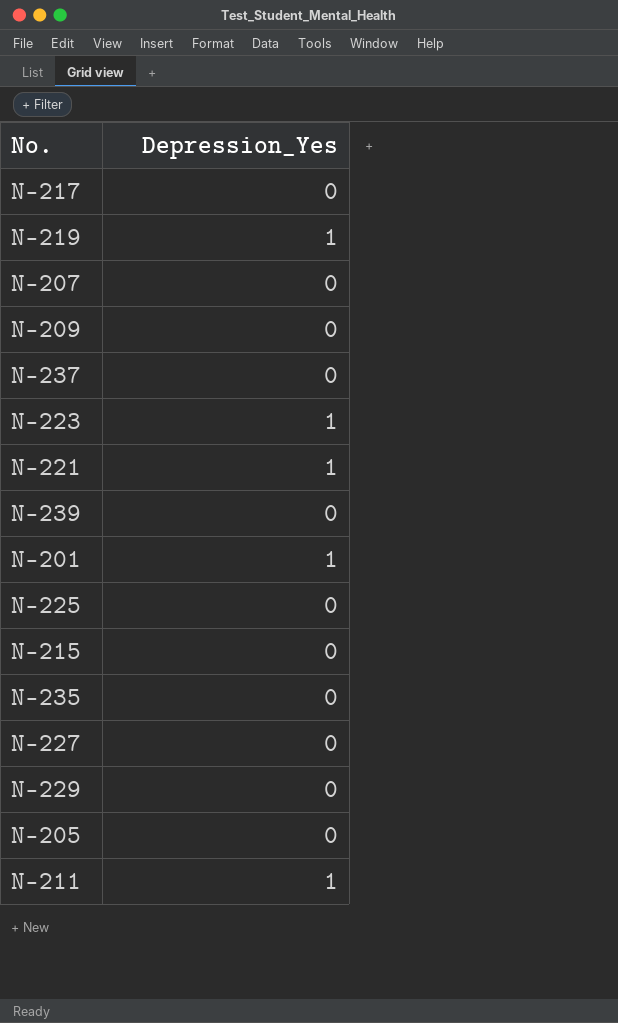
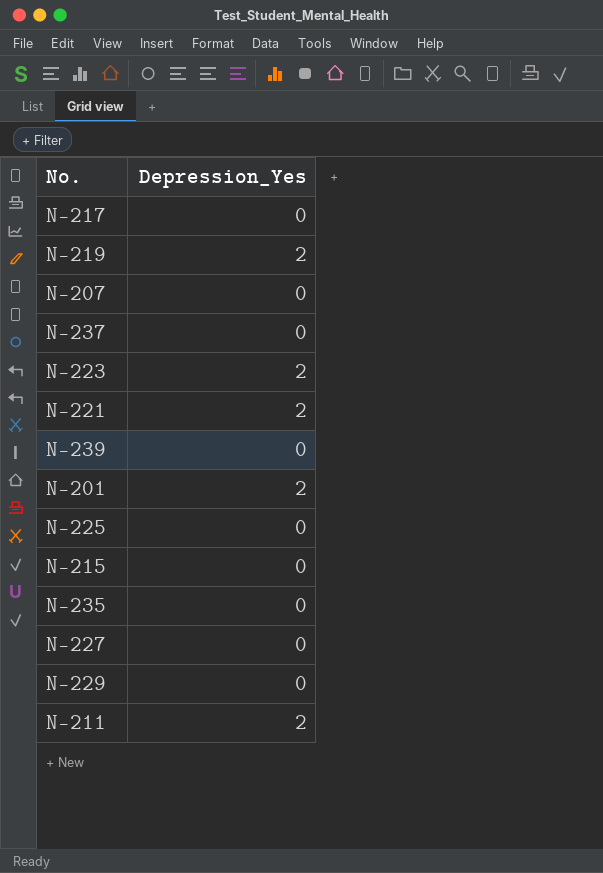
row N-209: 0 -> none
row N-205: 0 -> none
N-219 | Depression_Yes: 1 -> 2
N-223 | Depression_Yes: 1 -> 2
N-221 | Depression_Yes: 1 -> 2
N-201 | Depression_Yes: 1 -> 2
N-211 | Depression_Yes: 1 -> 2

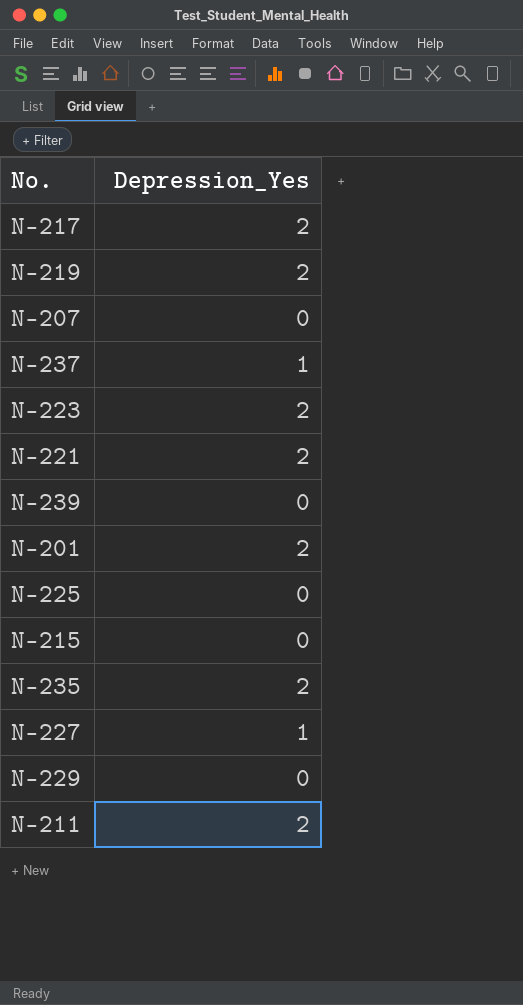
N-217 | Depression_Yes: 0 -> 2
N-237 | Depression_Yes: 0 -> 1
N-235 | Depression_Yes: 0 -> 2
N-227 | Depression_Yes: 0 -> 1

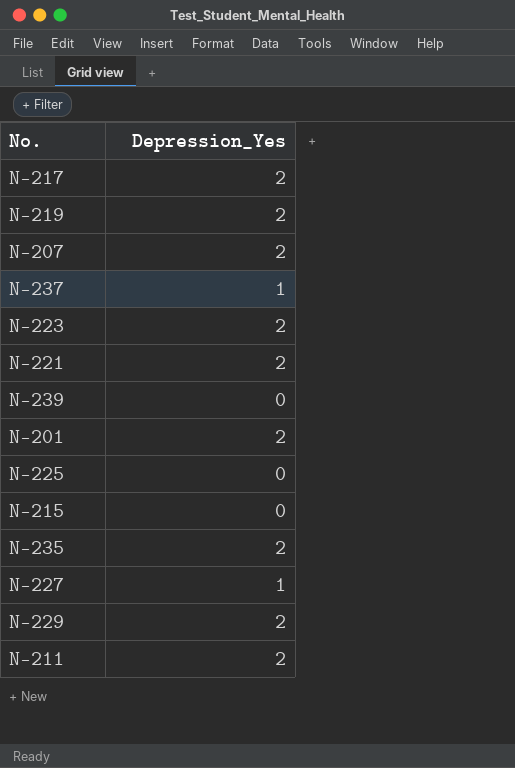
N-207 | Depression_Yes: 0 -> 2
N-229 | Depression_Yes: 0 -> 2

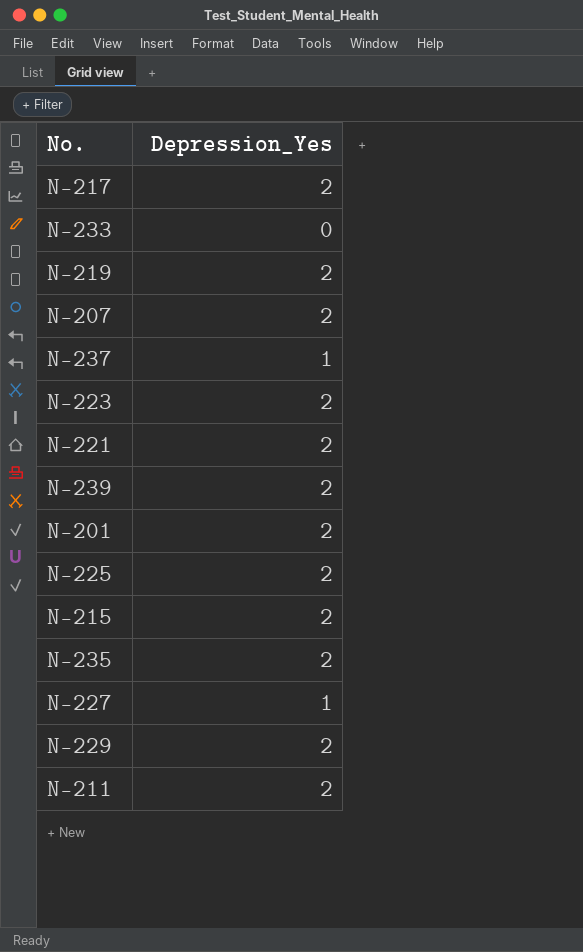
row N-233: none -> 0
N-239 | Depression_Yes: 0 -> 2
N-225 | Depression_Yes: 0 -> 2
N-215 | Depression_Yes: 0 -> 2

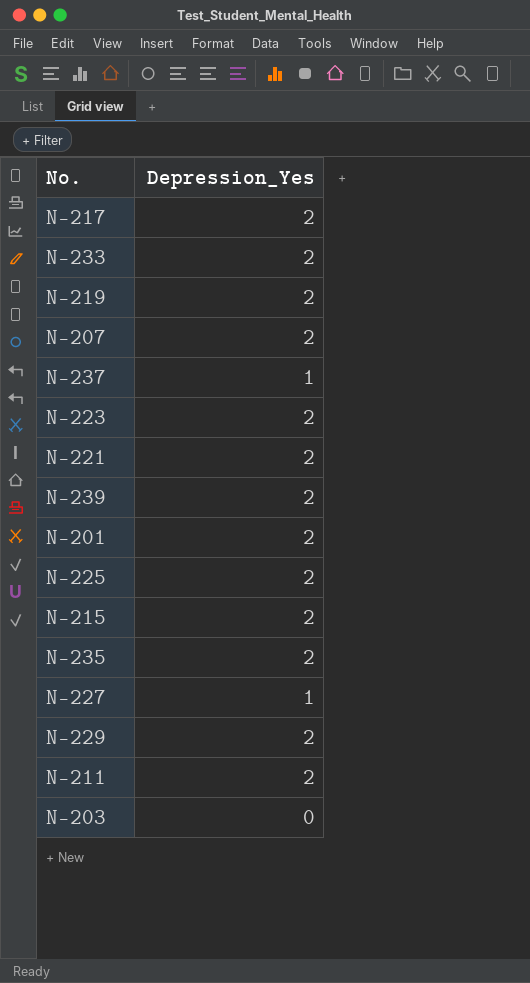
N-233 | Depression_Yes: 0 -> 2
row N-203: none -> 0

